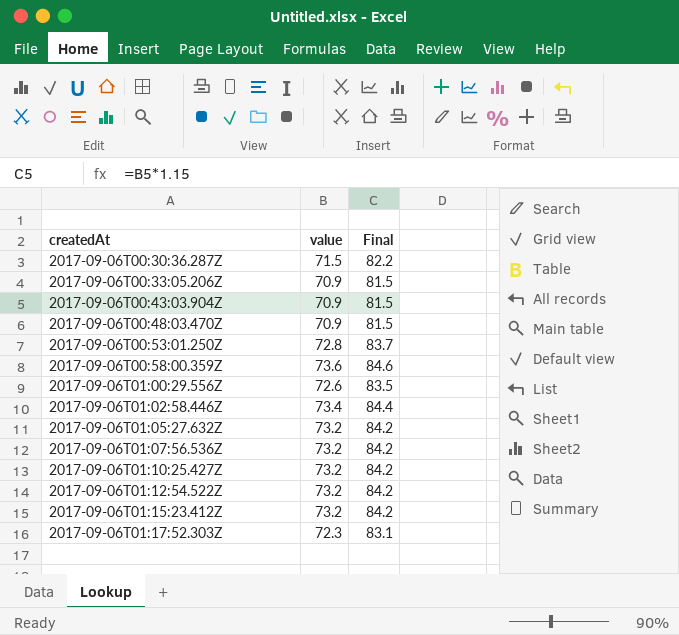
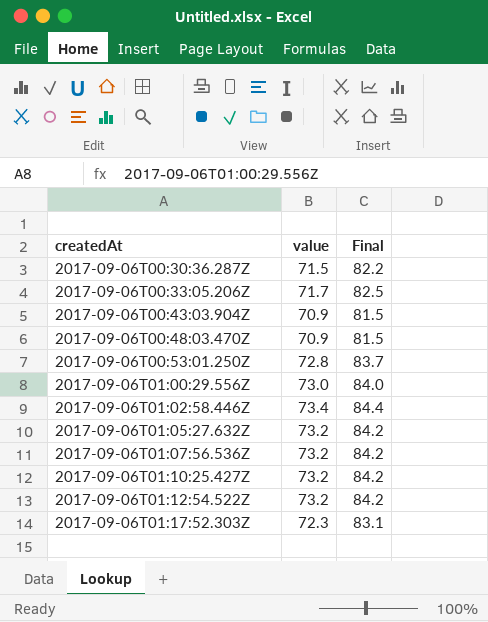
row 2017-09-06T00:58:00.359Z: 73.6 | 84.6 -> none
row 2017-09-06T01:15:23.412Z: 73.2 | 84.2 -> none
2017-09-06T00:33:05.206Z | value: 70.9 -> 71.7
2017-09-06T00:33:05.206Z | Final: 81.5 -> 82.5
2017-09-06T01:00:29.556Z | value: 72.6 -> 73.0
2017-09-06T01:00:29.556Z | Final: 83.5 -> 84.0

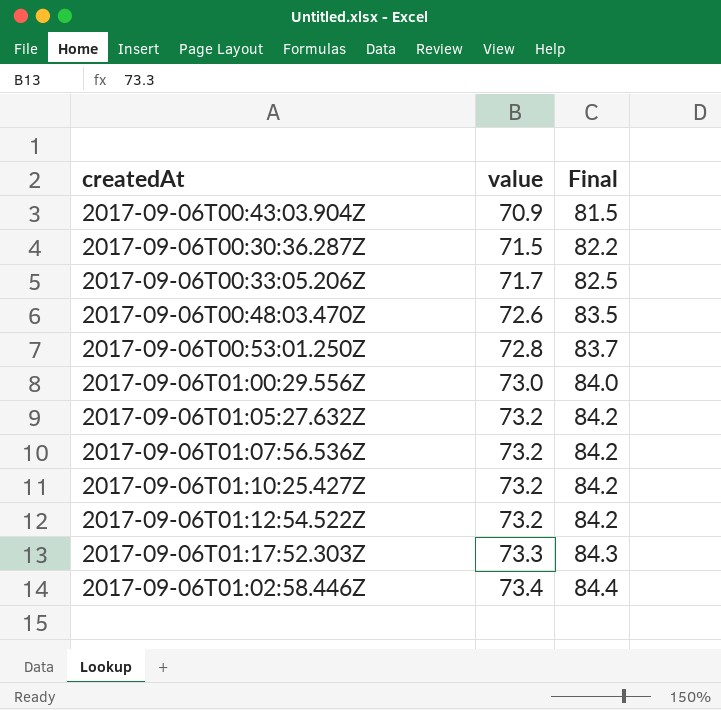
row order: createdAt ascending -> value ascending
2017-09-06T00:48:03.470Z | value: 70.9 -> 72.6
2017-09-06T00:48:03.470Z | Final: 81.5 -> 83.5
2017-09-06T01:17:52.303Z | value: 72.3 -> 73.3
2017-09-06T01:17:52.303Z | Final: 83.1 -> 84.3

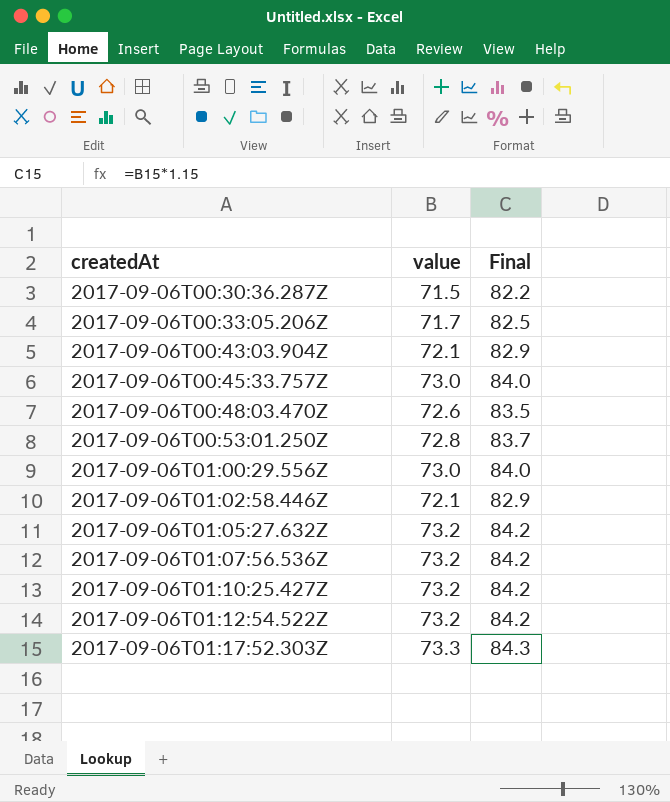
row order: value ascending -> createdAt ascending
2017-09-06T00:43:03.904Z | value: 70.9 -> 72.1
2017-09-06T00:43:03.904Z | Final: 81.5 -> 82.9
row 2017-09-06T00:45:33.757Z: none -> 73.0 | 84.0
2017-09-06T01:02:58.446Z | value: 73.4 -> 72.1
2017-09-06T01:02:58.446Z | Final: 84.4 -> 82.9

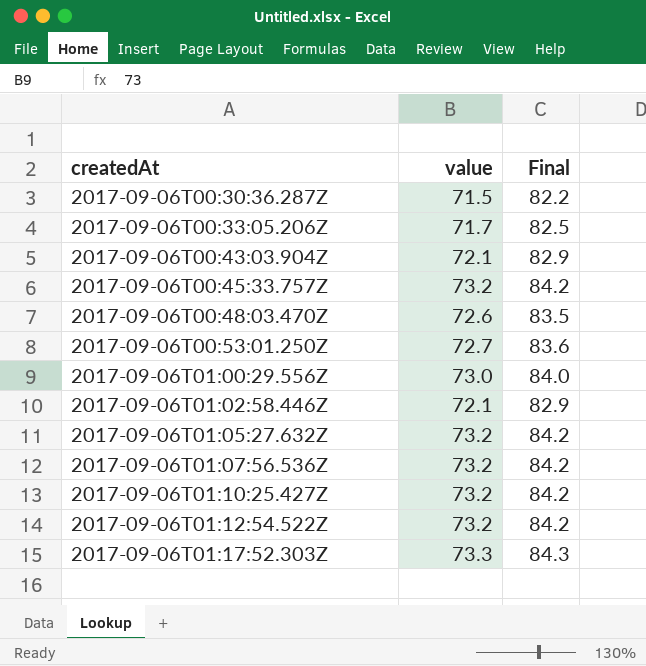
2017-09-06T00:45:33.757Z | value: 73.0 -> 73.2
2017-09-06T00:45:33.757Z | Final: 84.0 -> 84.2
2017-09-06T00:53:01.250Z | value: 72.8 -> 72.7
2017-09-06T00:53:01.250Z | Final: 83.7 -> 83.6

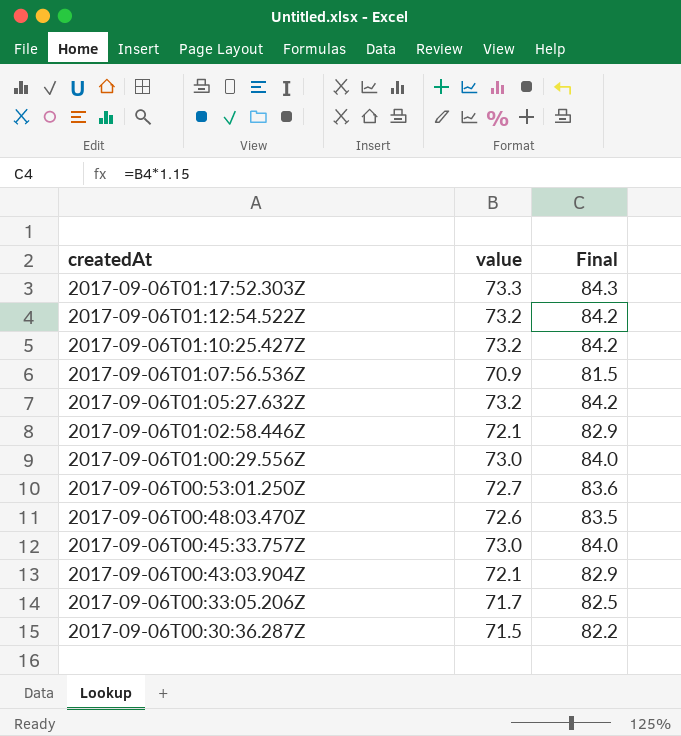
row order: createdAt ascending -> createdAt descending
2017-09-06T01:07:56.536Z | value: 73.2 -> 70.9
2017-09-06T01:07:56.536Z | Final: 84.2 -> 81.5
2017-09-06T00:45:33.757Z | value: 73.2 -> 73.0
2017-09-06T00:45:33.757Z | Final: 84.2 -> 84.0

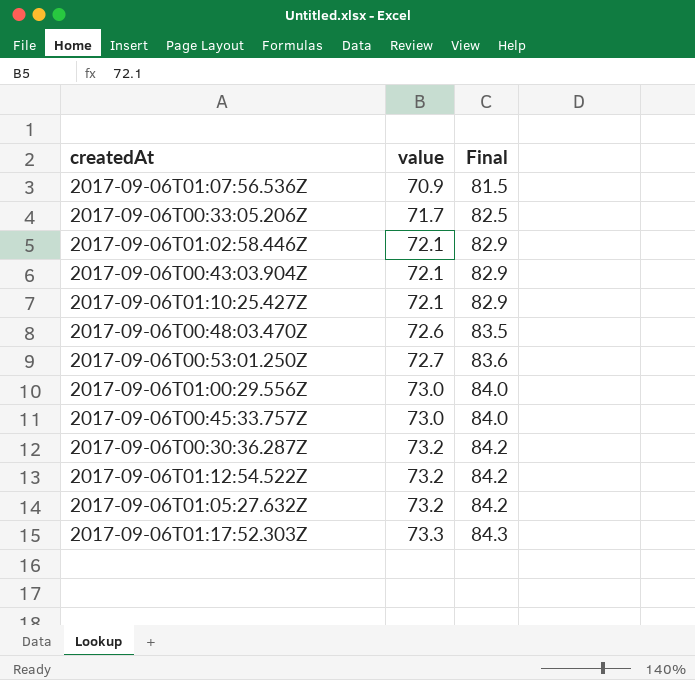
row order: createdAt descending -> value ascending
2017-09-06T01:10:25.427Z | value: 73.2 -> 72.1
2017-09-06T01:10:25.427Z | Final: 84.2 -> 82.9
2017-09-06T00:30:36.287Z | value: 71.5 -> 73.2
2017-09-06T00:30:36.287Z | Final: 82.2 -> 84.2

